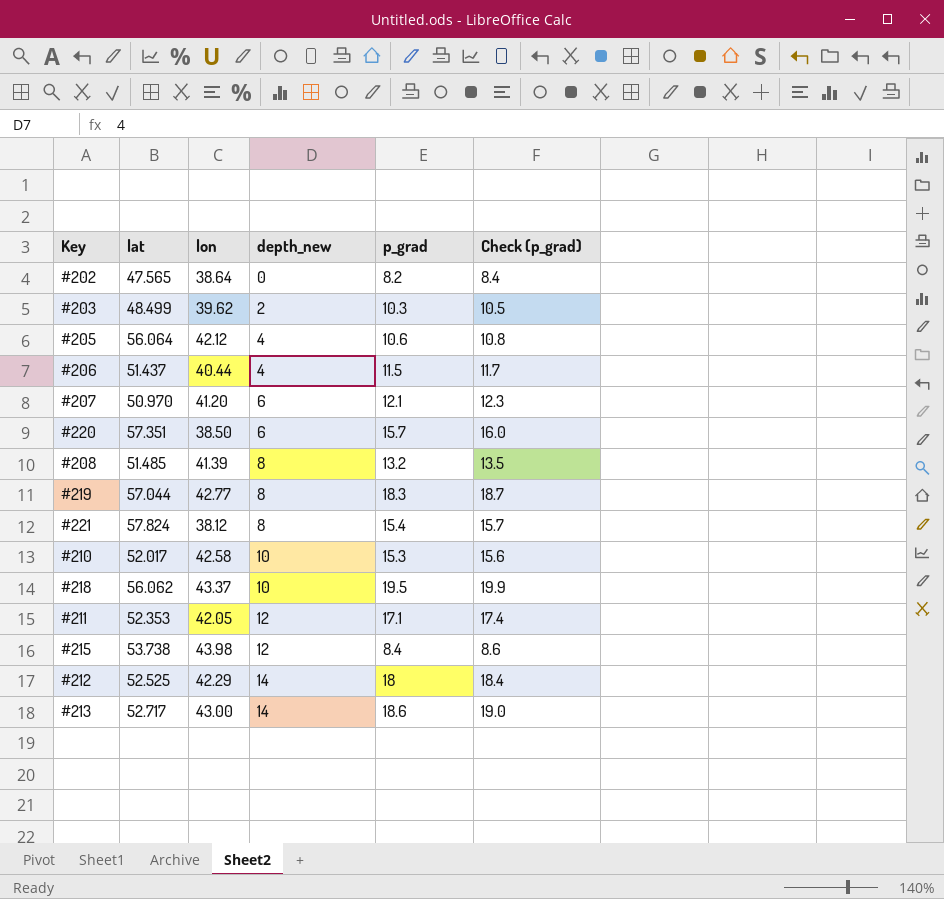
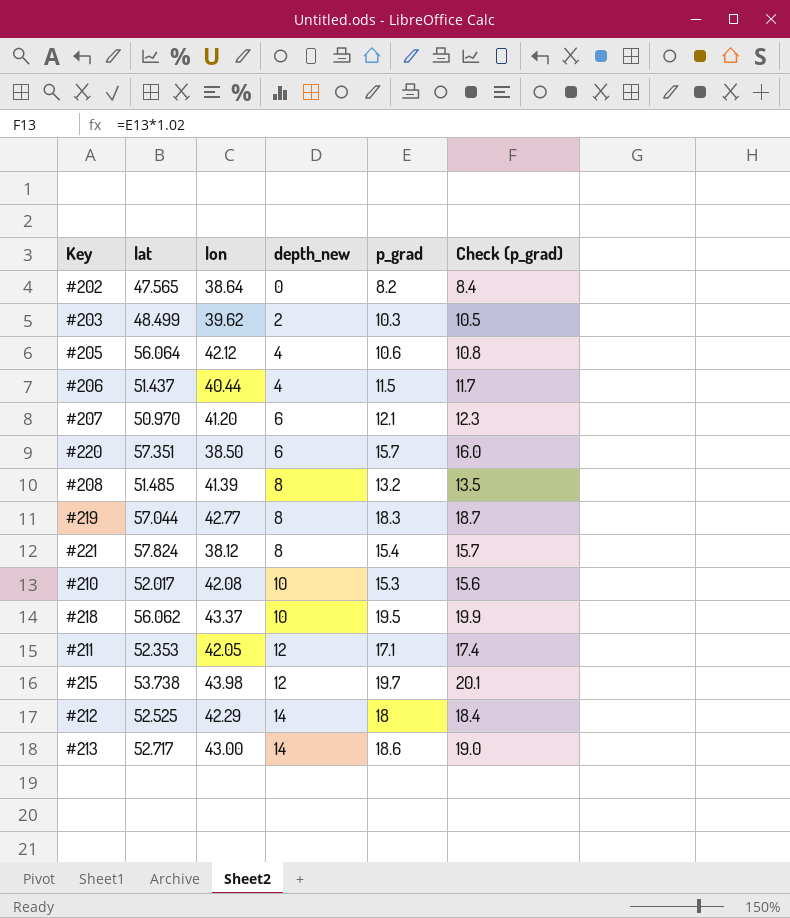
#210 | lon: 42.58 -> 42.08
#215 | p_grad: 8.4 -> 19.7
#215 | Check (p_grad): 8.6 -> 20.1

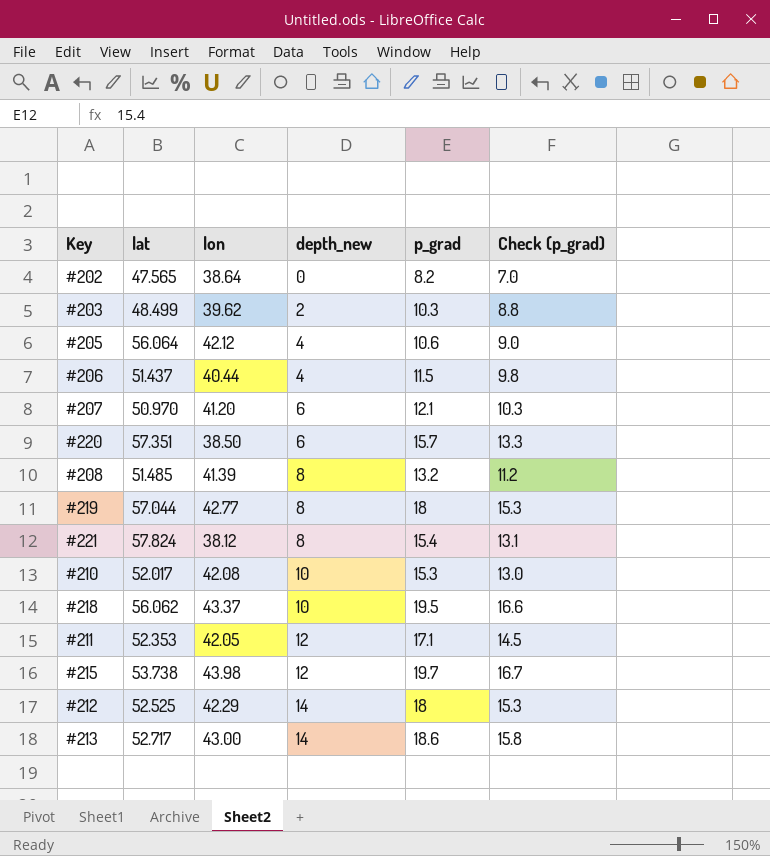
column Check (p_grad) | formula: [p_grad] * 1.02 -> [p_grad] * 0.85
#219 | p_grad: 18.3 -> 18

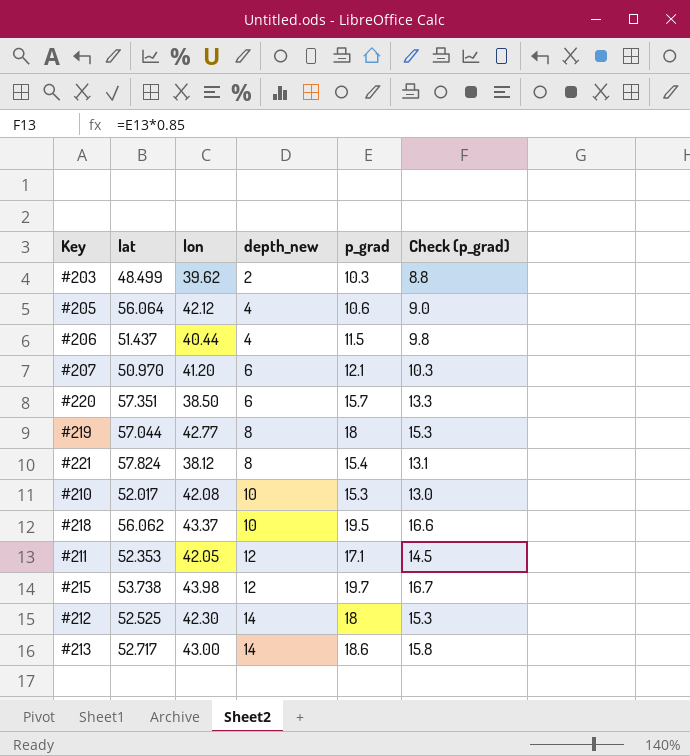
row #202: 47.565 | 38.64 | 0 | 8.2 | 7.0 -> none
row #208: 51.485 | 41.39 | 8 | 13.2 | 11.2 -> none
#212 | lon: 42.29 -> 42.30

